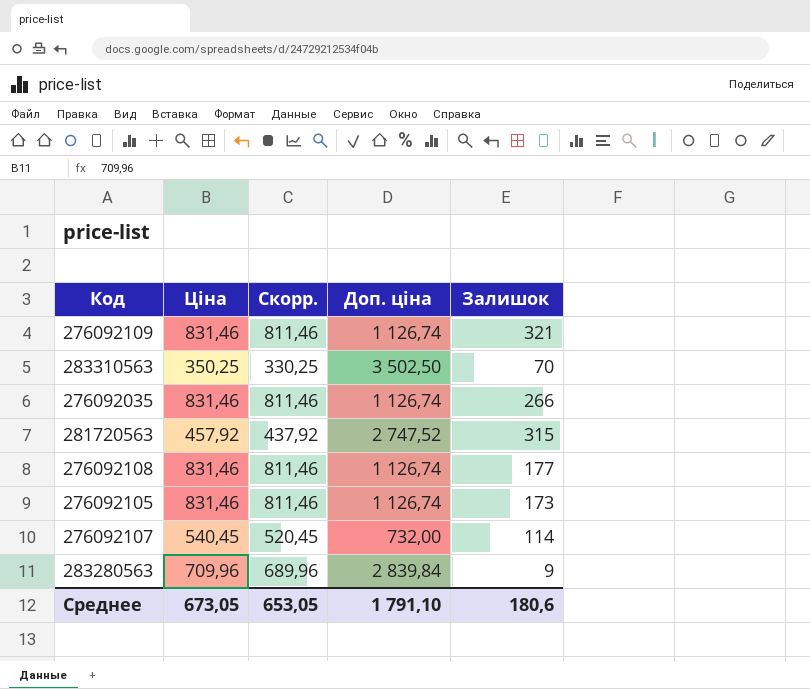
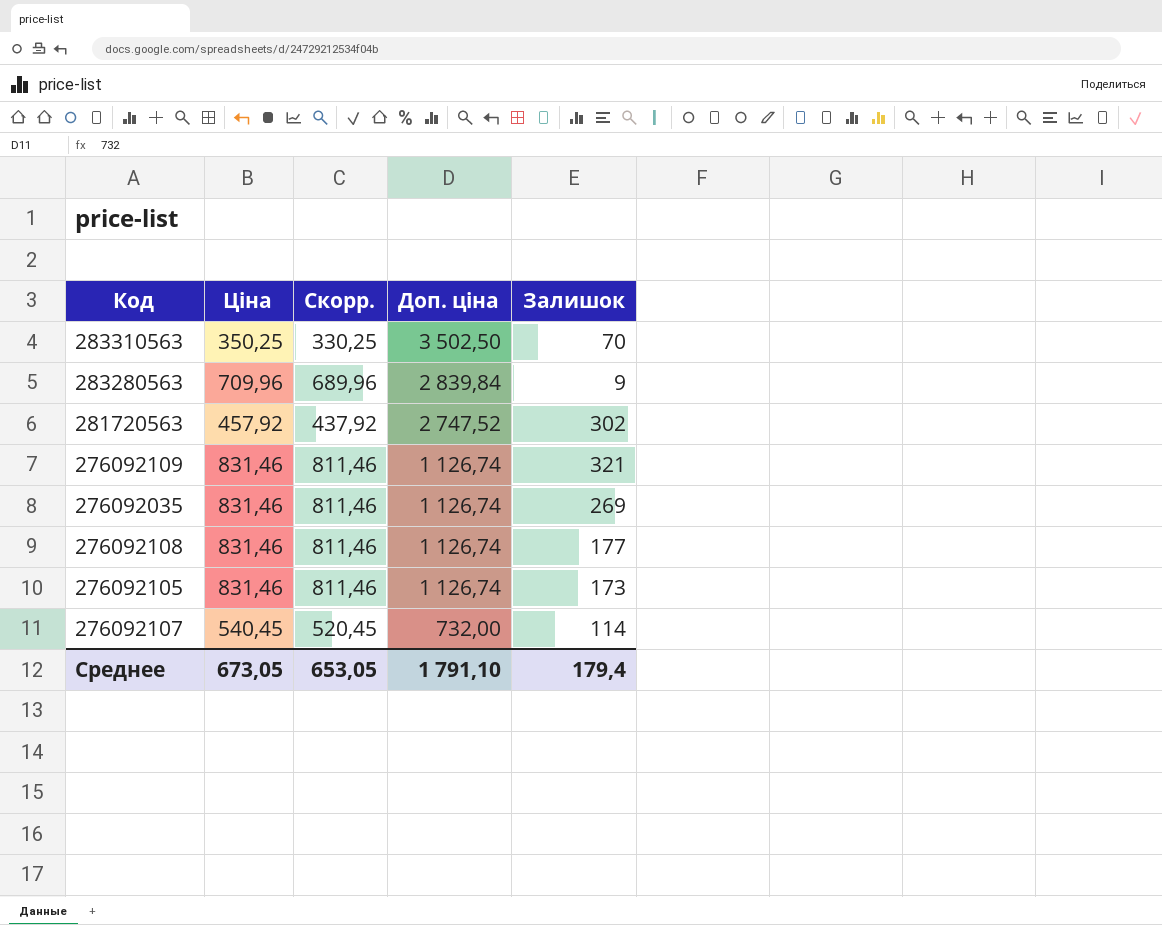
row order: none -> Доп. ціна descending
281720563 | Залишок: 315 -> 302
276092035 | Залишок: 266 -> 269
Среднее | Залишок: 180,6 -> 179,4

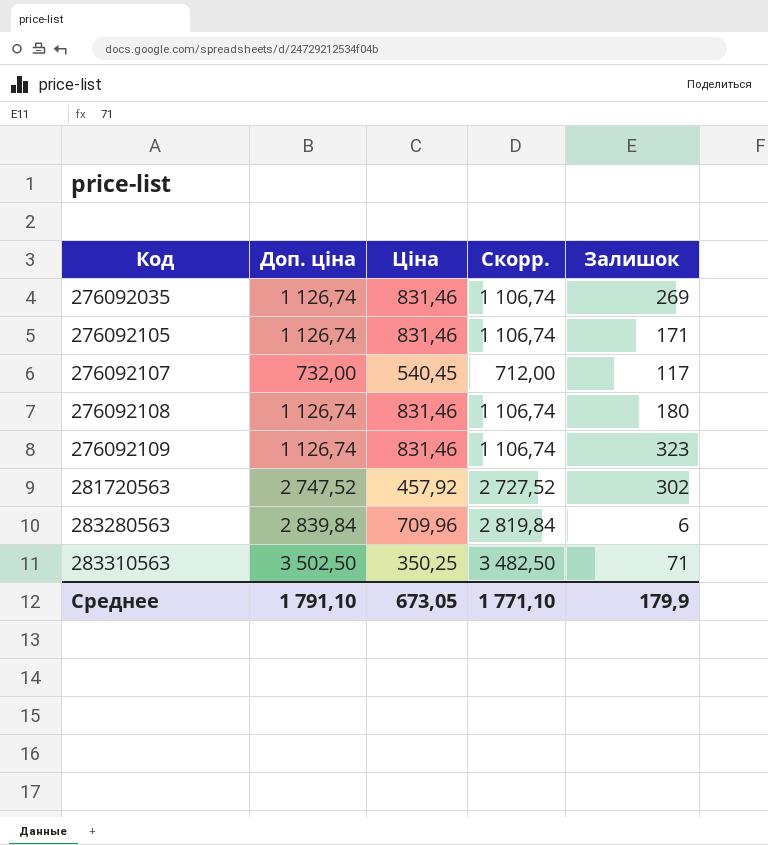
row order: Доп. ціна descending -> Код ascending
column Доп. ціна | position: 4 -> 2
column Скорр. | formula: [Ціна] - 20 -> [Доп. ціна] - 20
276092105 | Залишок: 173 -> 171
276092107 | Залишок: 114 -> 117
276092108 | Залишок: 177 -> 180
276092109 | Залишок: 321 -> 323
283280563 | Залишок: 9 -> 6
283310563 | Залишок: 70 -> 71
Среднее | Скорр.: 653,05 -> 1 771,10
Среднее | Залишок: 179,4 -> 179,9

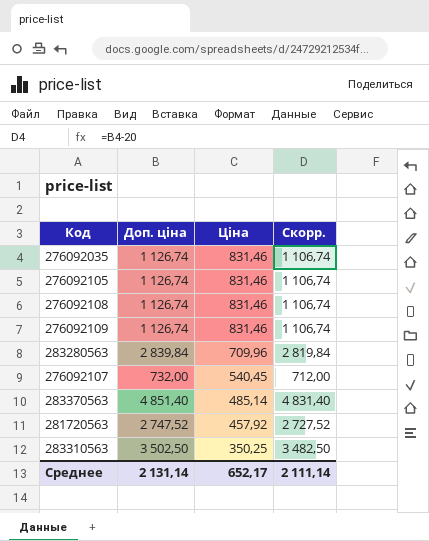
row order: Код ascending -> Ціна descending
column Залишок | position: 5 -> none
row 283370563: none -> 4 851,40 | 485,14 | 4 831,40
Среднее | Доп. ціна: 1 791,10 -> 2 131,14
Среднее | Ціна: 673,05 -> 652,17
Среднее | Скорр.: 1 771,10 -> 2 111,14

